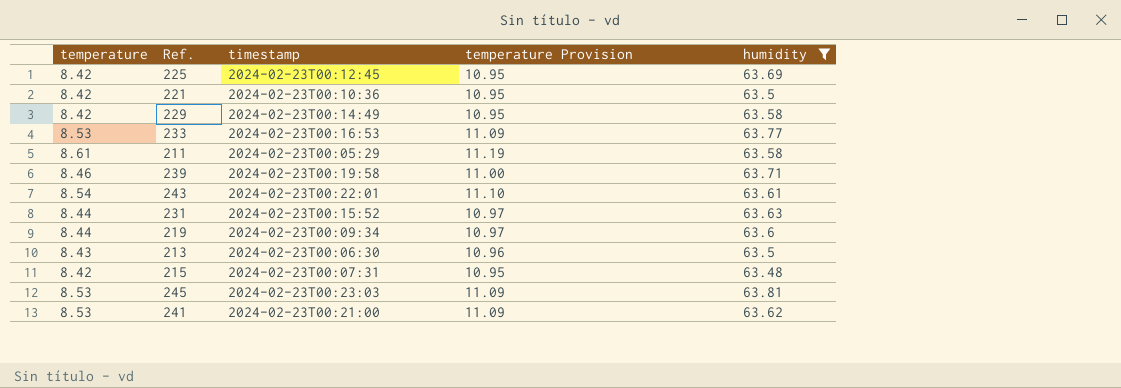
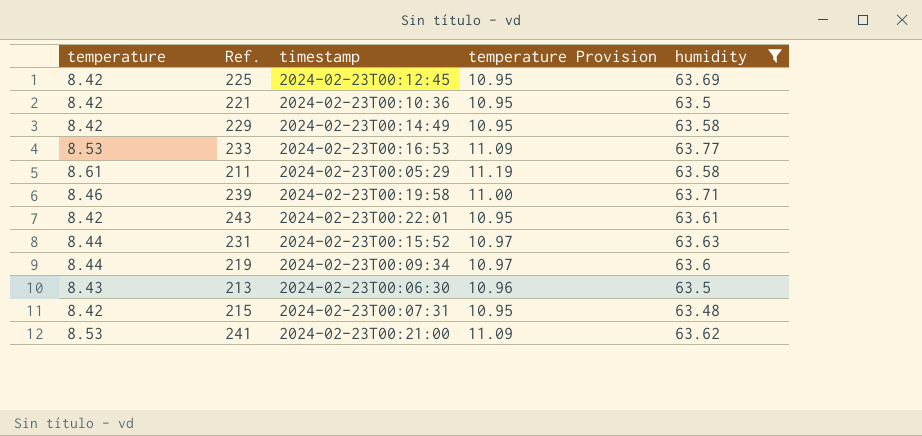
row 245: 8.53 | 2024-02-23T00:23:03 | 11.09 | 63.81 -> none
243 | temperature: 8.54 -> 8.42
243 | temperature Provision: 11.10 -> 10.95

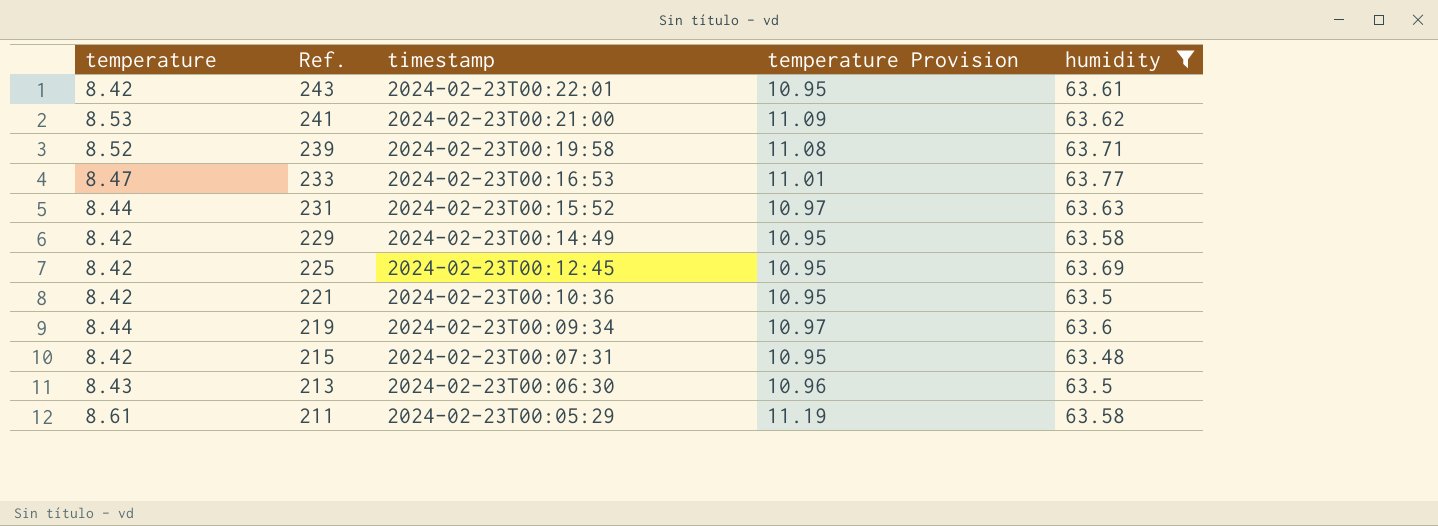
row order: none -> Ref. descending
239 | temperature: 8.46 -> 8.52
239 | temperature Provision: 11.00 -> 11.08
233 | temperature: 8.53 -> 8.47
233 | temperature Provision: 11.09 -> 11.01

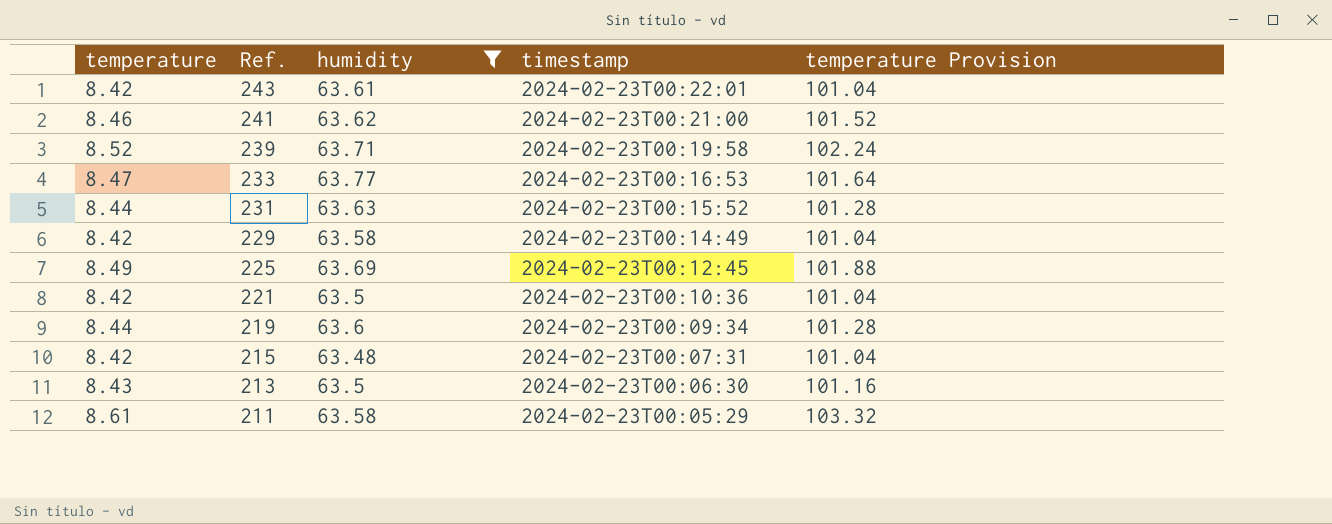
column humidity | position: 5 -> 3
column temperature Provision | formula: [temperature] * 1.3 -> [temperature] * 12
241 | temperature: 8.53 -> 8.46
225 | temperature: 8.42 -> 8.49

